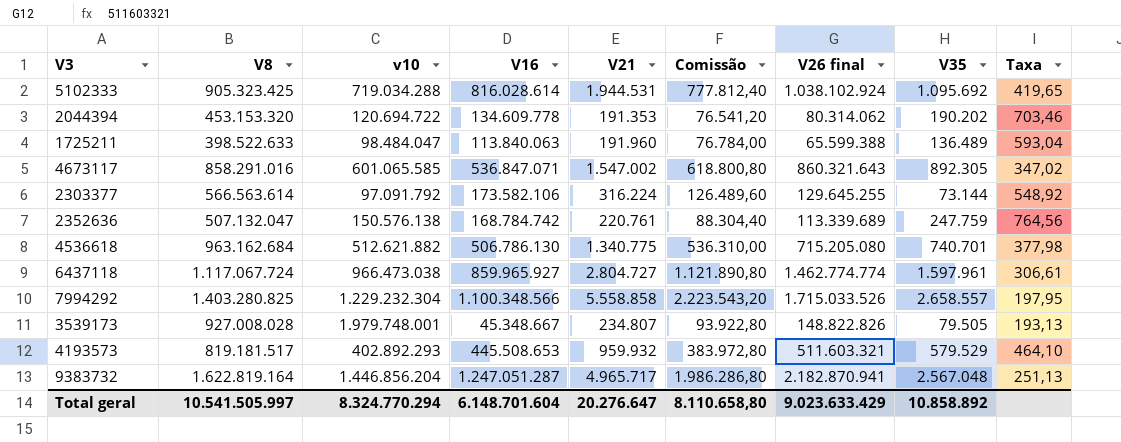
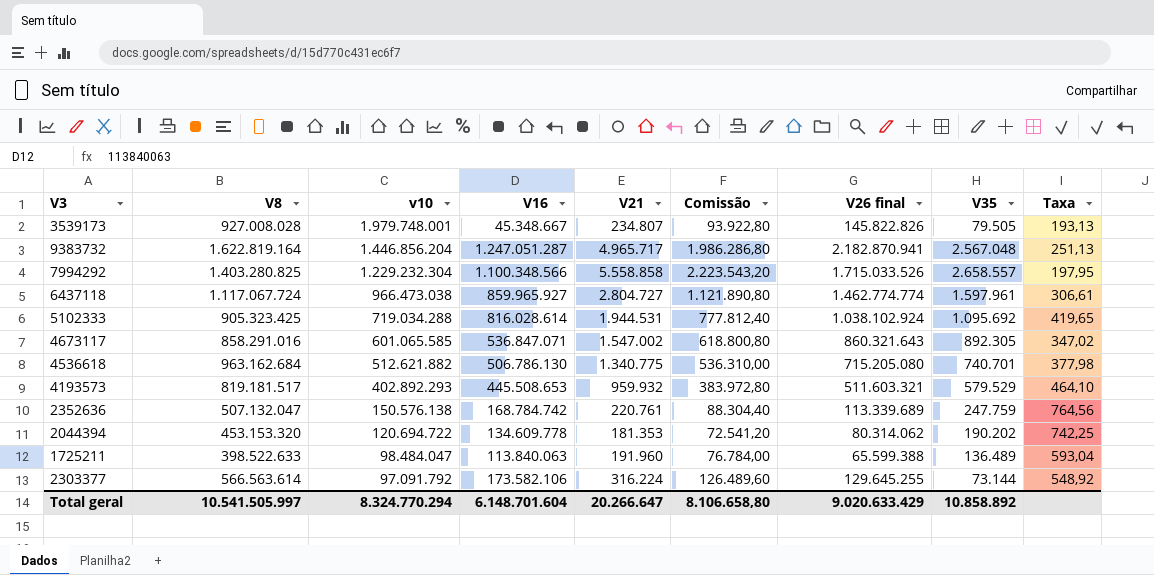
row order: none -> v10 descending
3539173 | V26 final: 148.822.826 -> 145.822.826
2044394 | V21: 191.353 -> 181.353
2044394 | Comissão: 76.541,20 -> 72.541,20
2044394 | Taxa: 703,46 -> 742,25
Total geral | V21: 20.276.647 -> 20.266.647
Total geral | Comissão: 8.110.658,80 -> 8.106.658,80
Total geral | V26 final: 9.023.633.429 -> 9.020.633.429

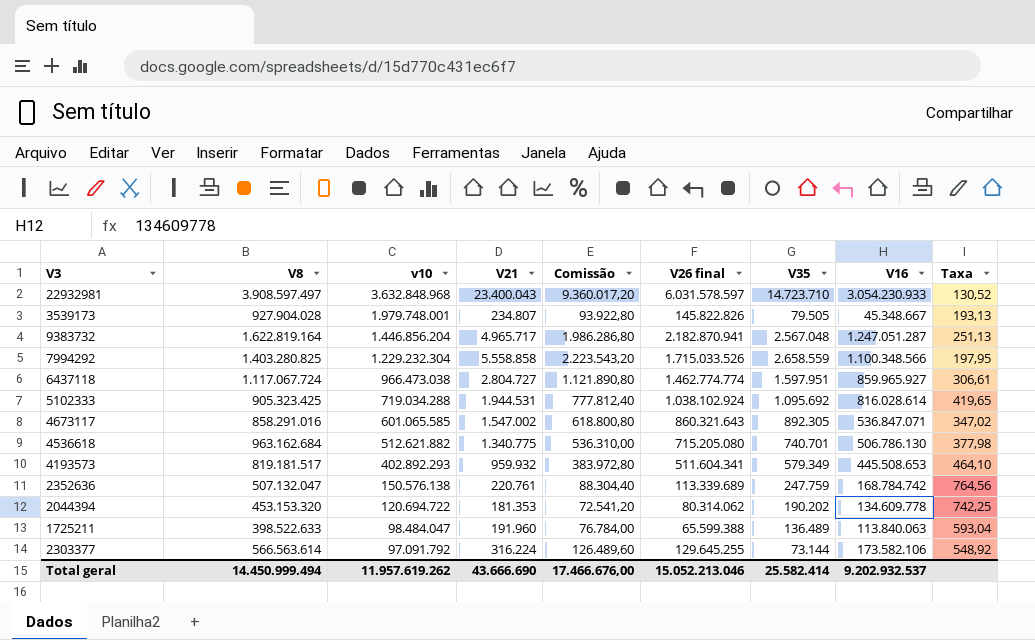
column V16 | position: 4 -> 8
row 22932981: none -> 3.908.597.497 | 3.632.848.968 | 23.400.043 | 9.360.017,20 | 6.031.578.597 | 14.723.710 | 3.054.230.933 | 130,52
3539173 | V8: 927.008.028 -> 927.904.028
7994292 | V35: 2.658.557 -> 2.658.559
6437118 | V35: 1.597.961 -> 1.597.951
4193573 | V26 final: 511.603.321 -> 511.604.341
4193573 | V35: 579.529 -> 579.349
Total geral | V8: 10.541.505.997 -> 14.450.999.494
Total geral | v10: 8.324.770.294 -> 11.957.619.262
Total geral | V21: 20.266.647 -> 43.666.690
Total geral | Comissão: 8.106.658,80 -> 17.466.676,00
Total geral | V26 final: 9.020.633.429 -> 15.052.213.046
Total geral | V35: 10.858.892 -> 25.582.414
Total geral | V16: 6.148.701.604 -> 9.202.932.537

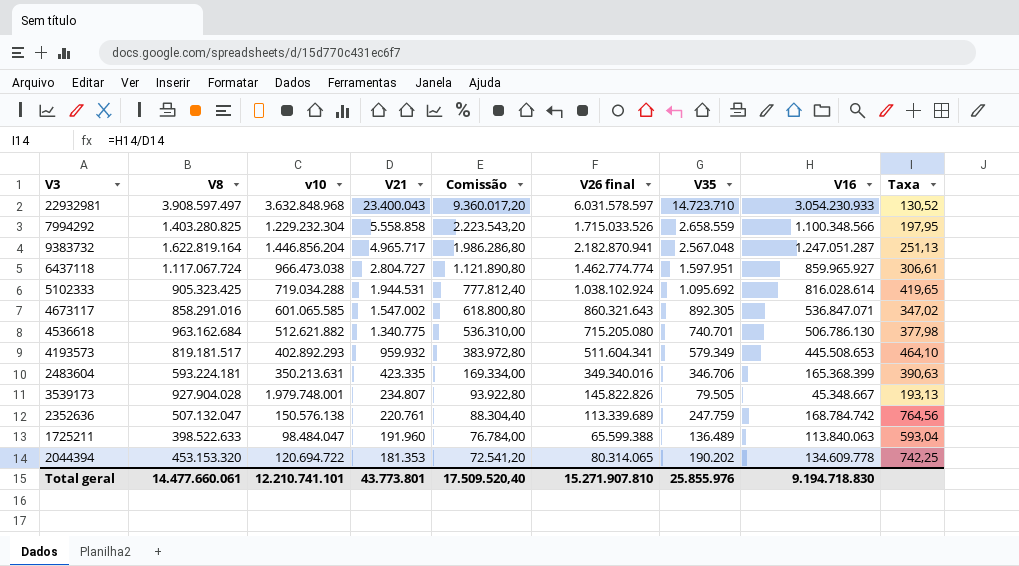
row order: v10 descending -> V21 descending
row 2303377: 566.563.614 | 97.091.792 | 316.224 | 126.489,60 | 129.645.255 | 73.144 | 173.582.106 | 548,92 -> none
row 2483604: none -> 593.224.181 | 350.213.631 | 423.335 | 169.334,00 | 349.340.016 | 346.706 | 165.368.399 | 390,63
2044394 | V26 final: 80.314.062 -> 80.314.065
Total geral | V8: 14.450.999.494 -> 14.477.660.061
Total geral | v10: 11.957.619.262 -> 12.210.741.101
Total geral | V21: 43.666.690 -> 43.773.801
Total geral | Comissão: 17.466.676,00 -> 17.509.520,40
Total geral | V26 final: 15.052.213.046 -> 15.271.907.810
Total geral | V35: 25.582.414 -> 25.855.976
Total geral | V16: 9.202.932.537 -> 9.194.718.830

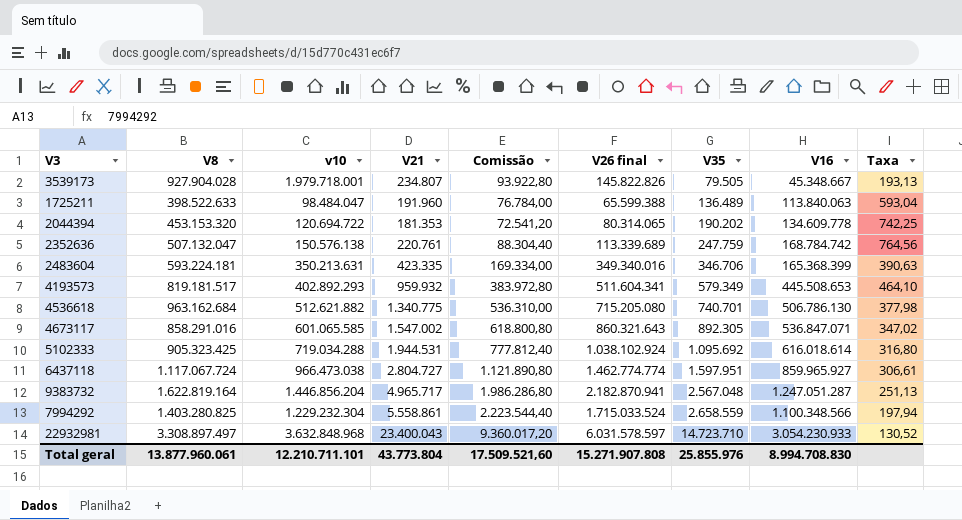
row order: V21 descending -> V35 ascending
3539173 | v10: 1.979.748.001 -> 1.979.718.001
5102333 | V16: 816.028.614 -> 616.018.614
5102333 | Taxa: 419,65 -> 316,80
7994292 | V21: 5.558.858 -> 5.558.861
7994292 | Comissão: 2.223.543,20 -> 2.223.544,40
7994292 | V26 final: 1.715.033.526 -> 1.715.033.524
7994292 | Taxa: 197,95 -> 197,94
22932981 | V8: 3.908.597.497 -> 3.308.897.497
Total geral | V8: 14.477.660.061 -> 13.877.960.061
Total geral | v10: 12.210.741.101 -> 12.210.711.101
Total geral | V21: 43.773.801 -> 43.773.804
Total geral | Comissão: 17.509.520,40 -> 17.509.521,60
Total geral | V26 final: 15.271.907.810 -> 15.271.907.808
Total geral | V16: 9.194.718.830 -> 8.994.708.830

